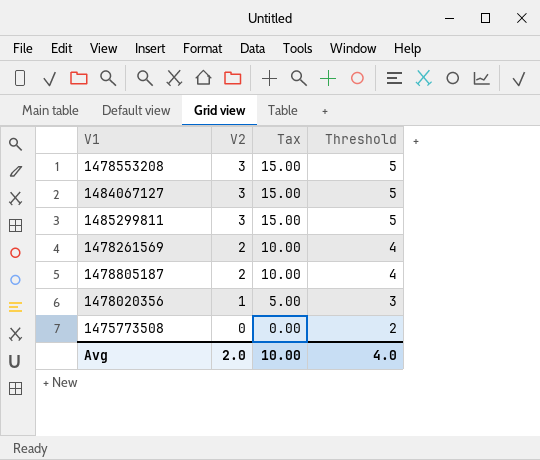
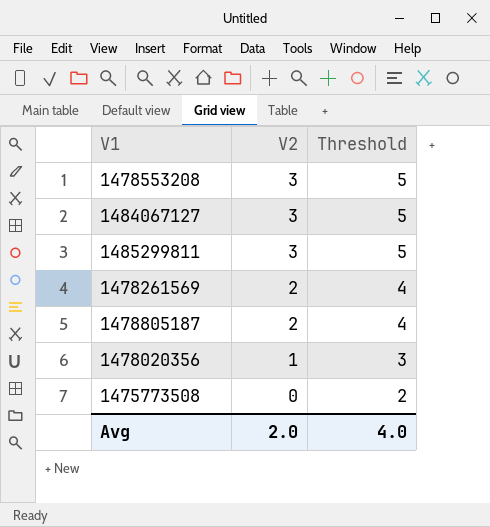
column Tax | formula: [V2] * 5 -> none

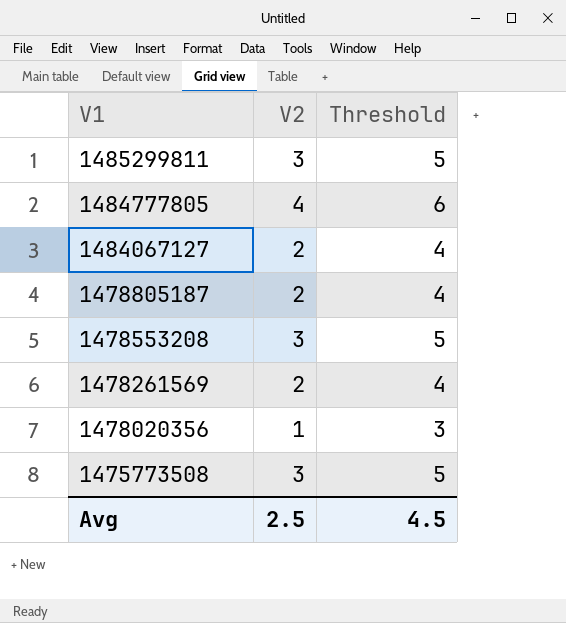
row order: V2 descending -> V1 descending
row 1484777805: none -> 4 | 6
1484067127 | V2: 3 -> 2
1484067127 | Threshold: 5 -> 4
1475773508 | V2: 0 -> 3
1475773508 | Threshold: 2 -> 5
Avg | V2: 2.0 -> 2.5
Avg | Threshold: 4.0 -> 4.5

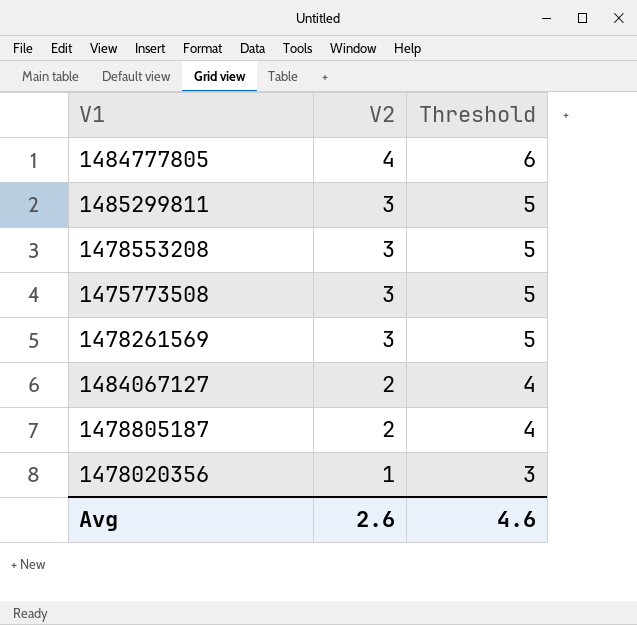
row order: V1 descending -> V2 descending
1478261569 | V2: 2 -> 3
1478261569 | Threshold: 4 -> 5
Avg | V2: 2.5 -> 2.6
Avg | Threshold: 4.5 -> 4.6

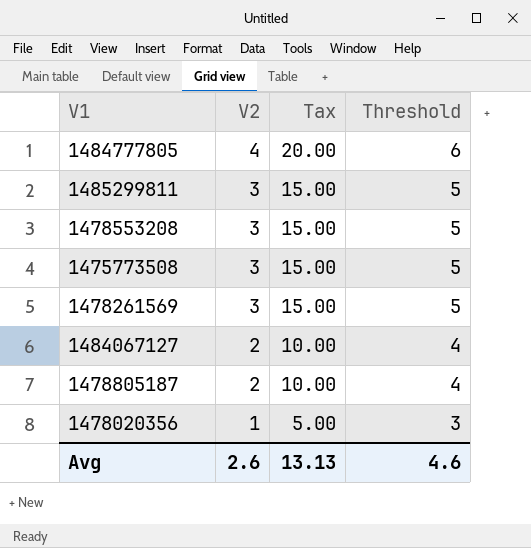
column Tax | formula: none -> [V2] * 5

